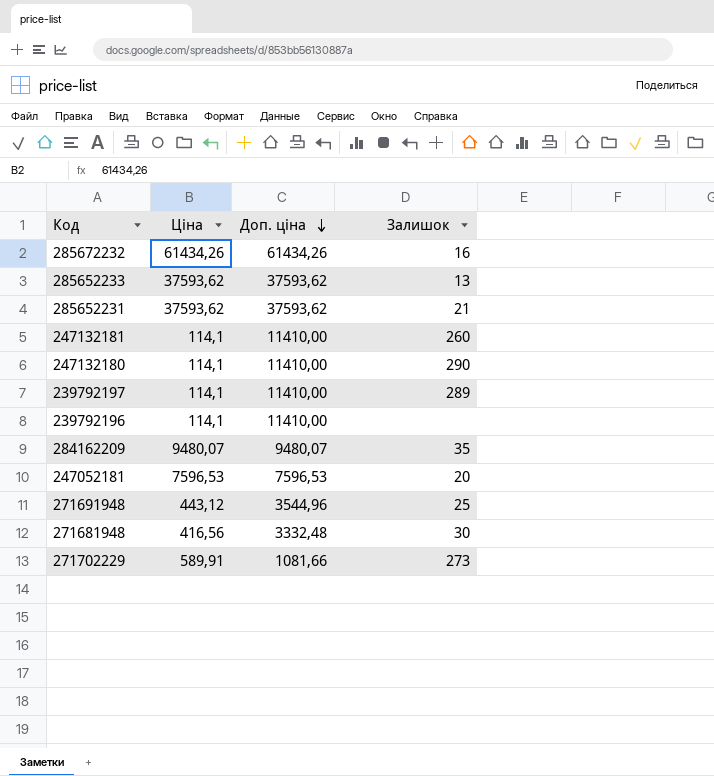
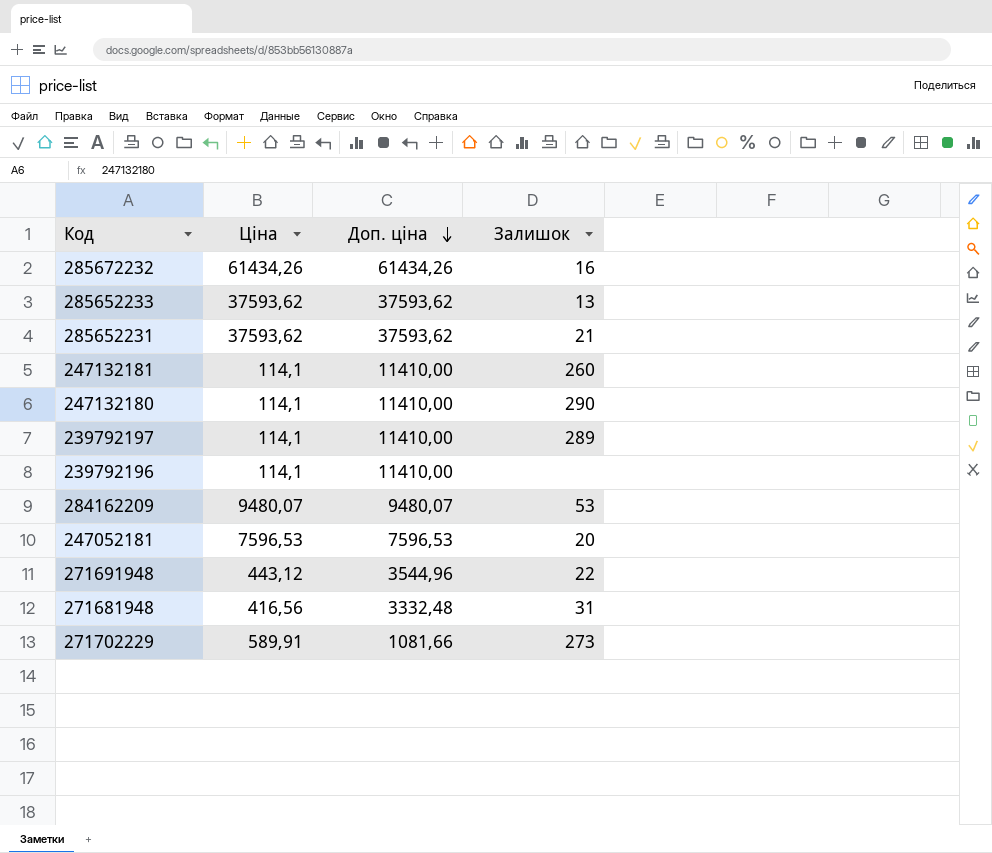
284162209 | Залишок: 35 -> 53
271691948 | Залишок: 25 -> 22
271681948 | Залишок: 30 -> 31

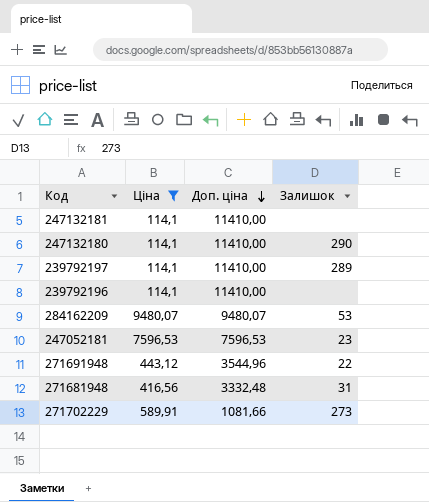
filter: none -> Ціна <= 9480,07
247132181 | Залишок: 260 -> none
247052181 | Залишок: 20 -> 23

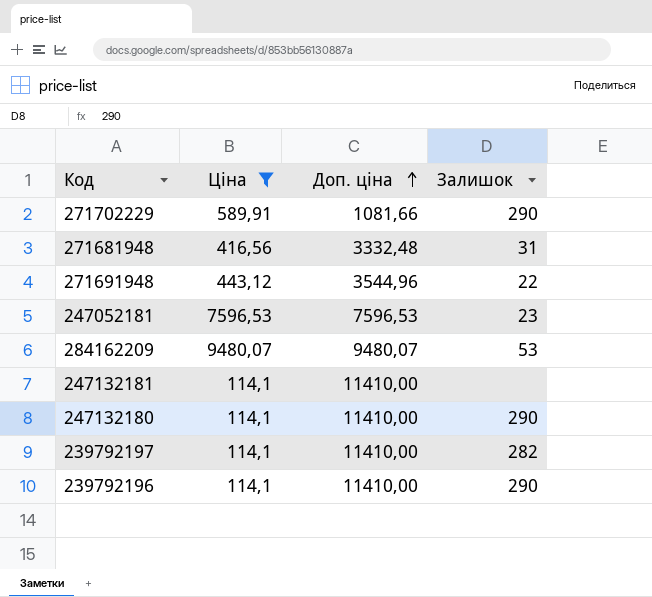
row order: Доп. ціна descending -> Доп. ціна ascending
271702229 | Залишок: 273 -> 290
239792197 | Залишок: 289 -> 282
239792196 | Залишок: none -> 290

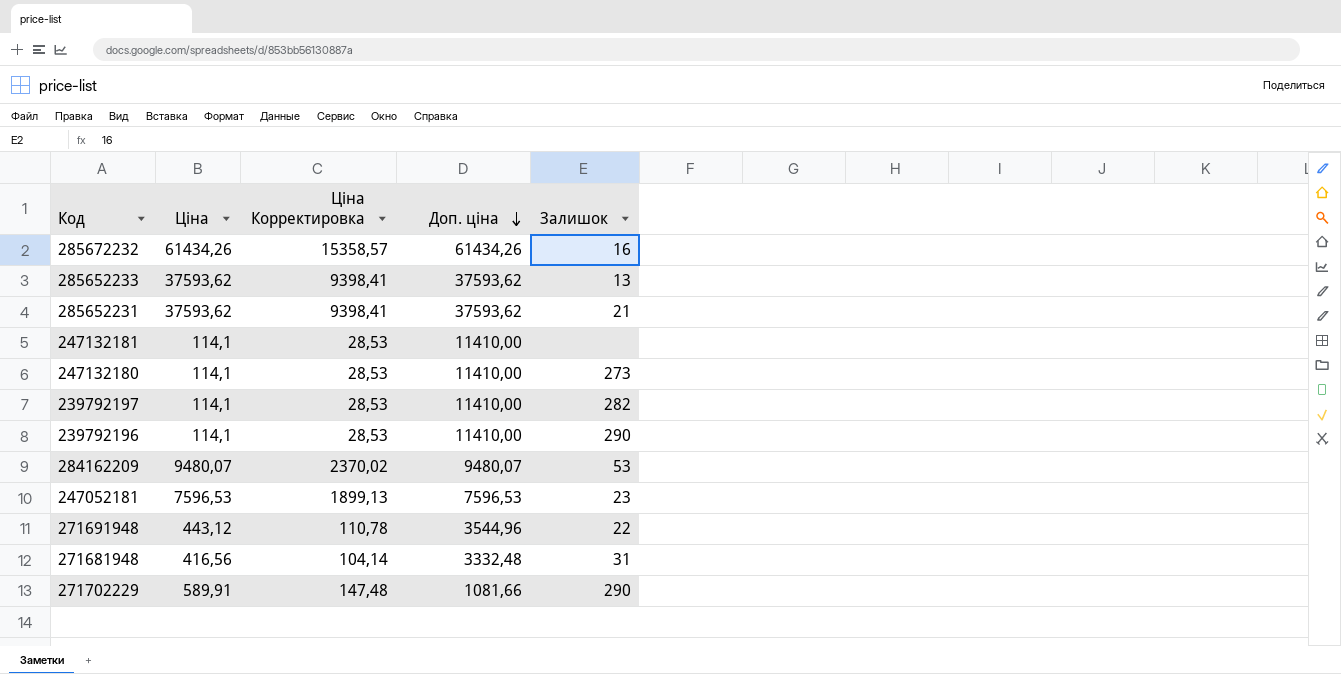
filter: Ціна <= 9480,07 -> none
row order: Доп. ціна ascending -> Доп. ціна descending
column Ціна Корректировка | formula: none -> [Ціна] * 0,25
247132180 | Залишок: 290 -> 273

